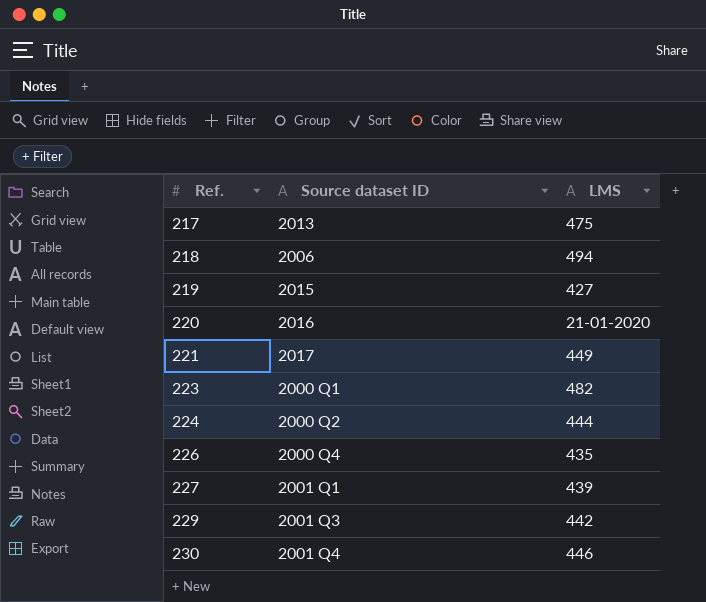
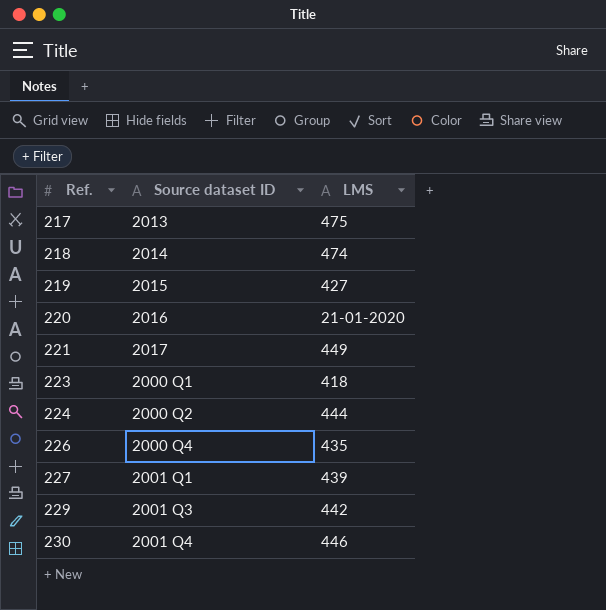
218 | Source dataset ID: 2006 -> 2014
218 | LMS: 494 -> 474
223 | LMS: 482 -> 418

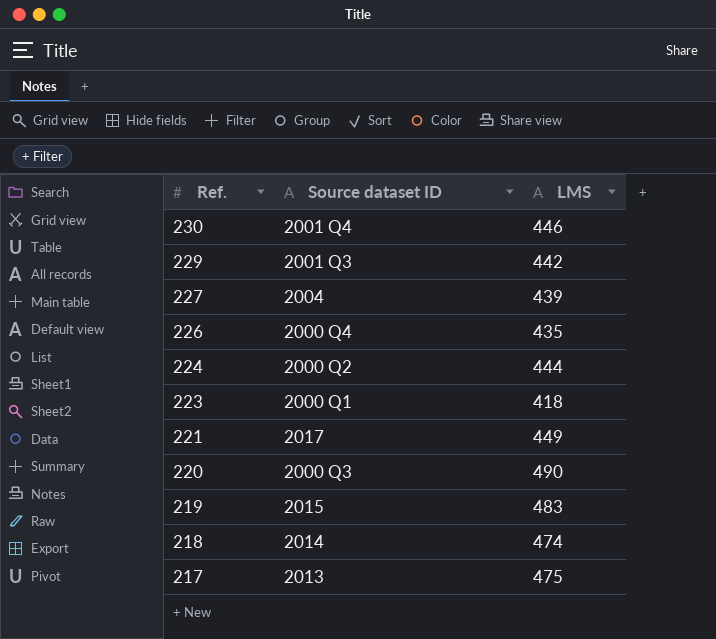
row order: Ref. ascending -> Ref. descending
227 | Source dataset ID: 2001 Q1 -> 2004
220 | Source dataset ID: 2016 -> 2000 Q3
220 | LMS: 21-01-2020 -> 490
219 | LMS: 427 -> 483

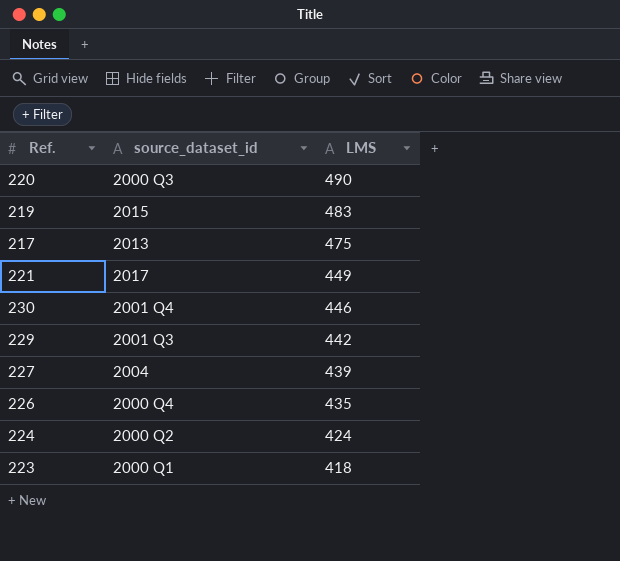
row order: Ref. descending -> LMS descending
column name: Source dataset ID -> source_dataset_id
row 218: 2014 | 474 -> none
224 | LMS: 444 -> 424

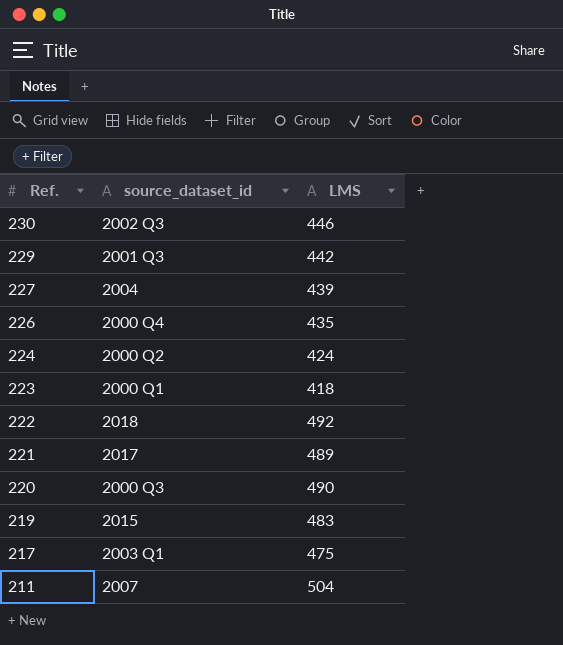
row order: LMS descending -> Ref. descending
230 | source_dataset_id: 2001 Q4 -> 2002 Q3
row 222: none -> 2018 | 492
221 | LMS: 449 -> 489
217 | source_dataset_id: 2013 -> 2003 Q1
row 211: none -> 2007 | 504

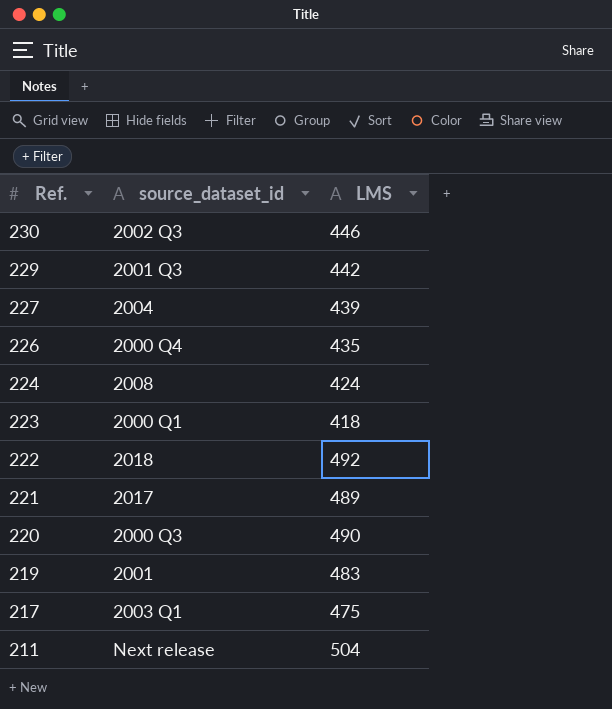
224 | source_dataset_id: 2000 Q2 -> 2008
219 | source_dataset_id: 2015 -> 2001
211 | source_dataset_id: 2007 -> Next release

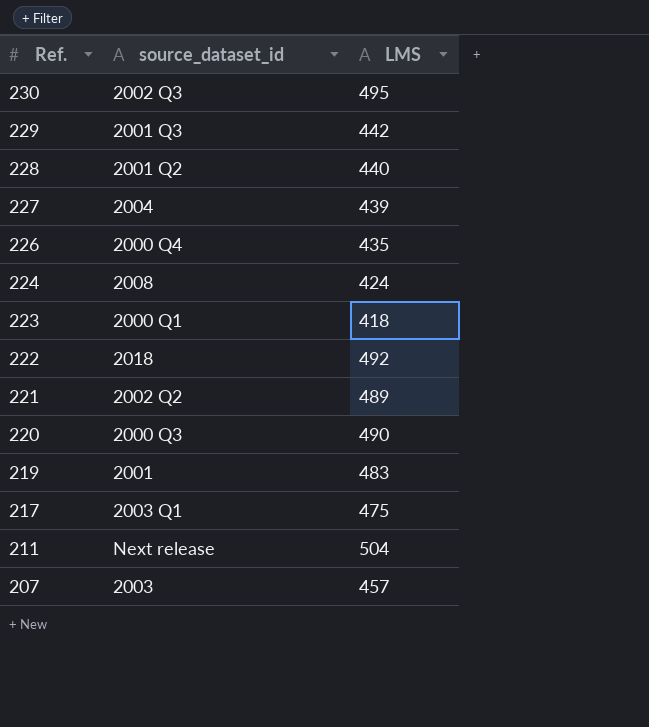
230 | LMS: 446 -> 495
row 228: none -> 2001 Q2 | 440
221 | source_dataset_id: 2017 -> 2002 Q2
row 207: none -> 2003 | 457

